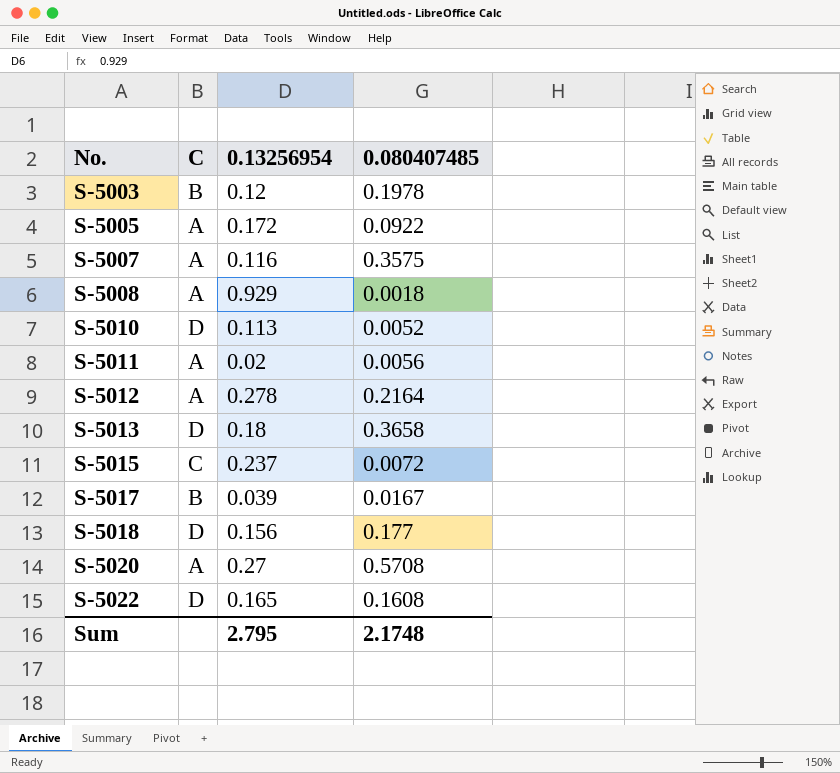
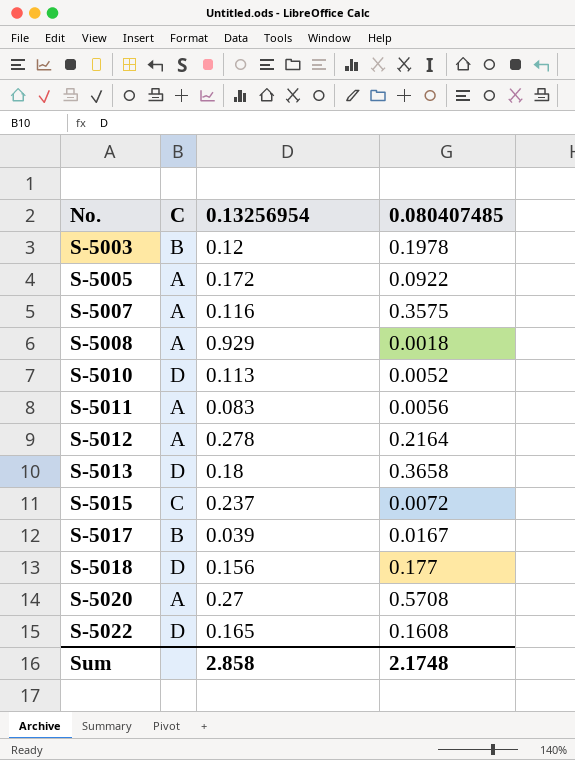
S-5011 | 0.13256954: 0.02 -> 0.083
Sum | 0.13256954: 2.795 -> 2.858

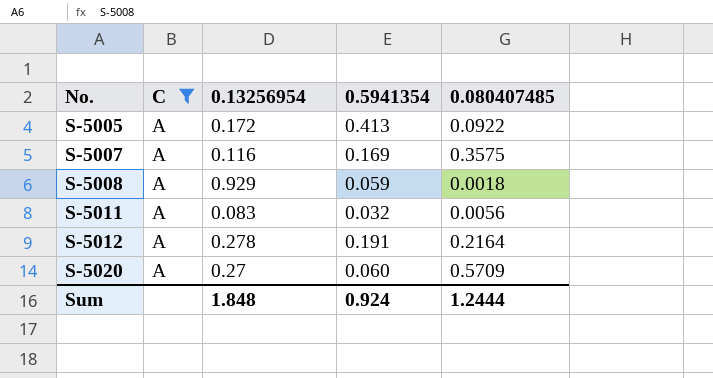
filter: none -> C = A
column 0.5941354 | position: none -> 4
S-5020 | 0.080407485: 0.5708 -> 0.5709
Sum | 0.13256954: 2.858 -> 1.848
Sum | 0.080407485: 2.1748 -> 1.2444

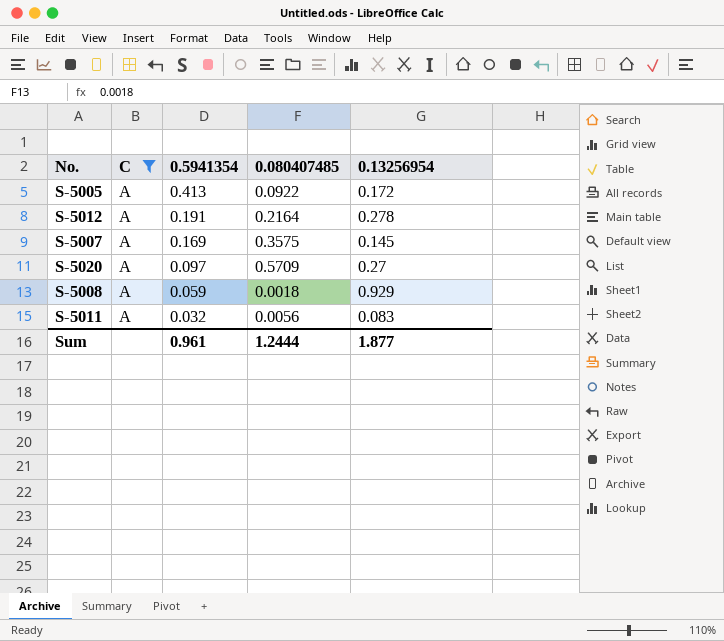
row order: No. ascending -> 0.5941354 descending
column 0.13256954 | position: 3 -> 5
S-5007 | 0.13256954: 0.116 -> 0.145
S-5020 | 0.5941354: 0.060 -> 0.097
Sum | 0.5941354: 0.924 -> 0.961
Sum | 0.13256954: 1.848 -> 1.877

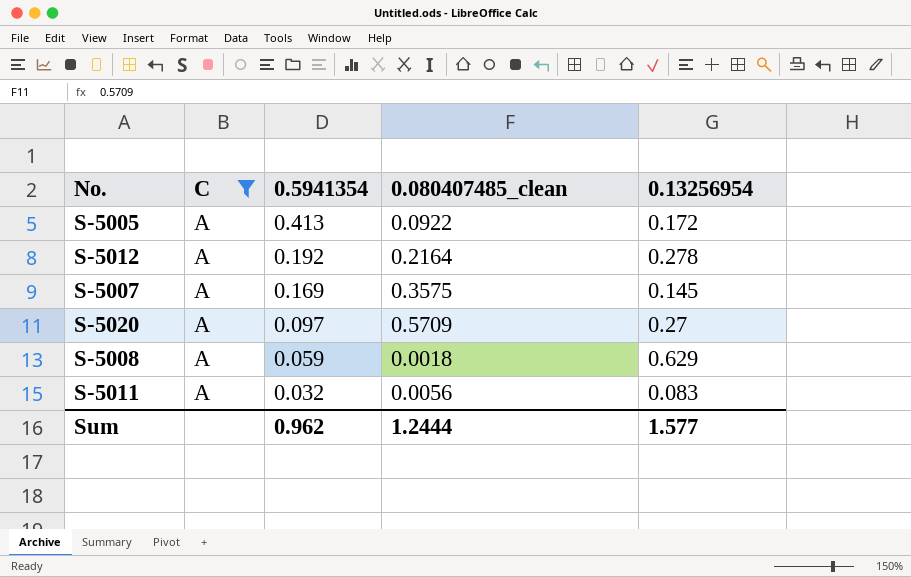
column name: 0.080407485 -> 0.080407485_clean
S-5012 | 0.5941354: 0.191 -> 0.192
S-5008 | 0.13256954: 0.929 -> 0.629
Sum | 0.5941354: 0.961 -> 0.962
Sum | 0.13256954: 1.877 -> 1.577

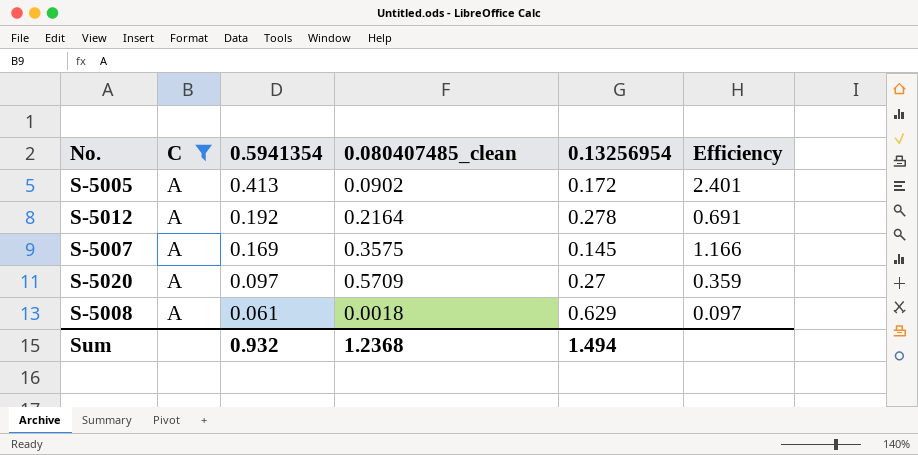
column Efficiency | formula: none -> [0.5941354] / [0.13256954]
row S-5011: A | 0.032 | 0.0056 | 0.083 -> none
S-5005 | 0.080407485_clean: 0.0922 -> 0.0902
S-5008 | 0.5941354: 0.059 -> 0.061
Sum | 0.5941354: 0.962 -> 0.932
Sum | 0.080407485_clean: 1.2444 -> 1.2368
Sum | 0.13256954: 1.577 -> 1.494

